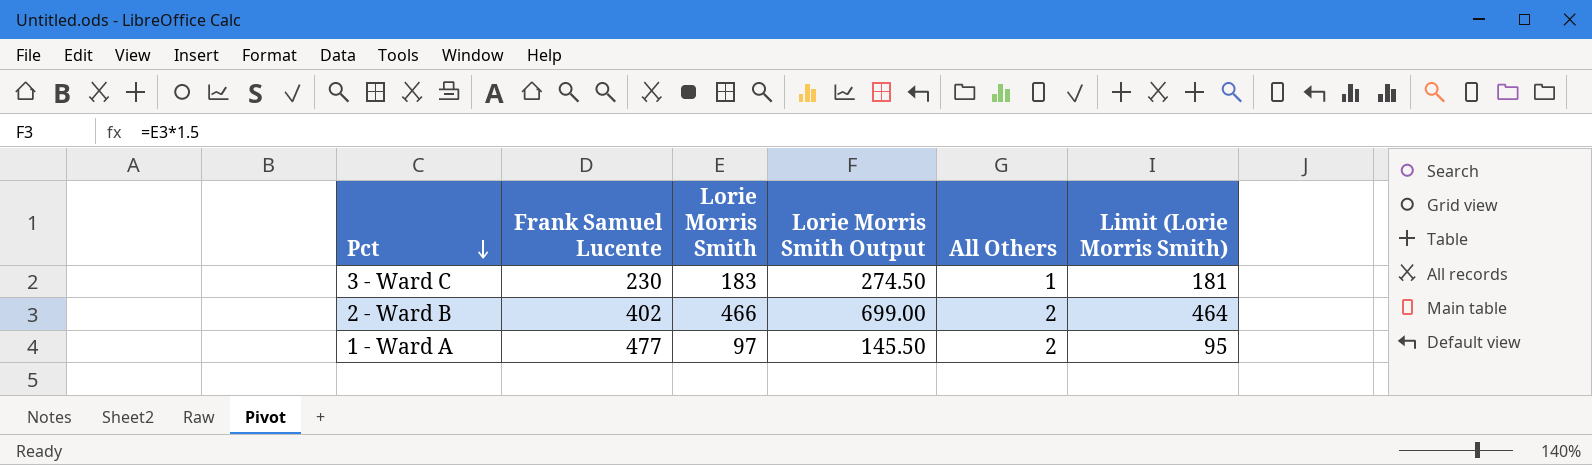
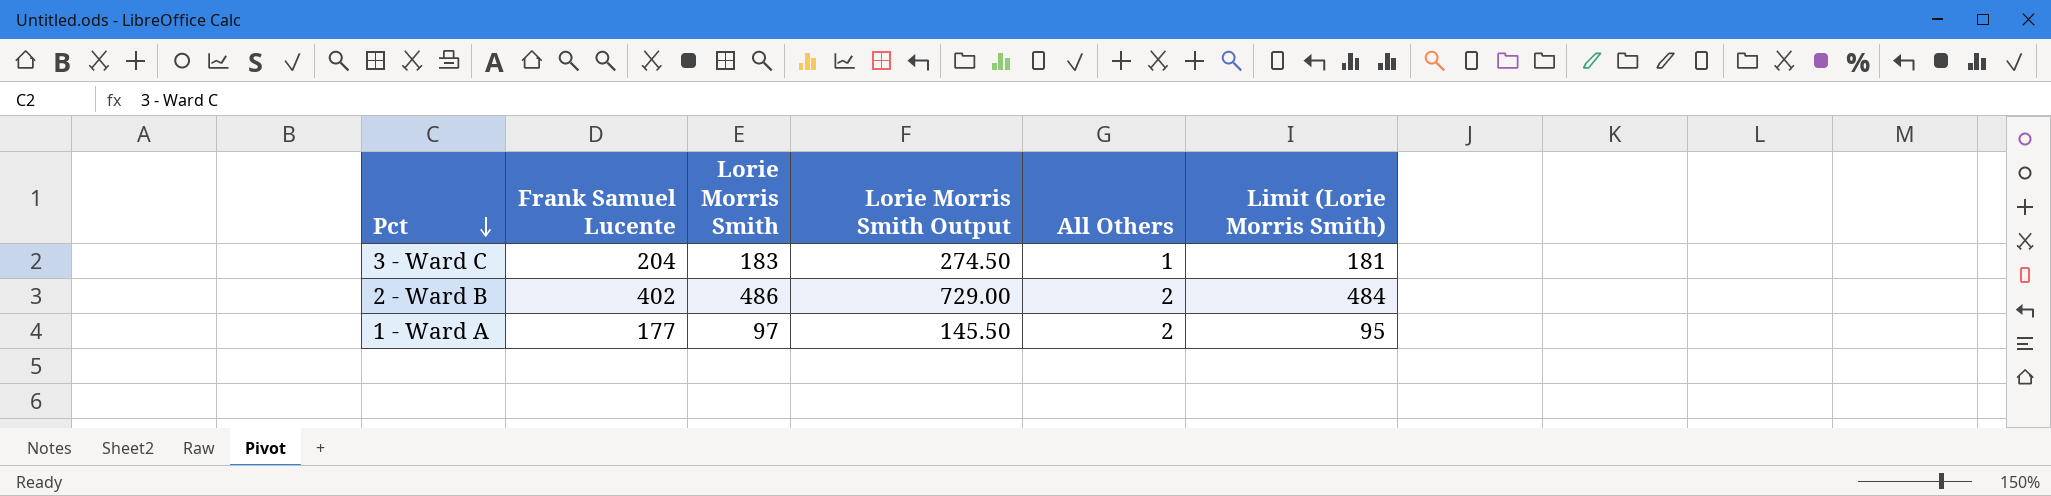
3 - Ward C | Frank Samuel Lucente: 230 -> 204
2 - Ward B | Lorie Morris Smith: 466 -> 486
2 - Ward B | Lorie Morris Smith Output: 699.00 -> 729.00
2 - Ward B | Limit (Lorie Morris Smith): 464 -> 484
1 - Ward A | Frank Samuel Lucente: 477 -> 177

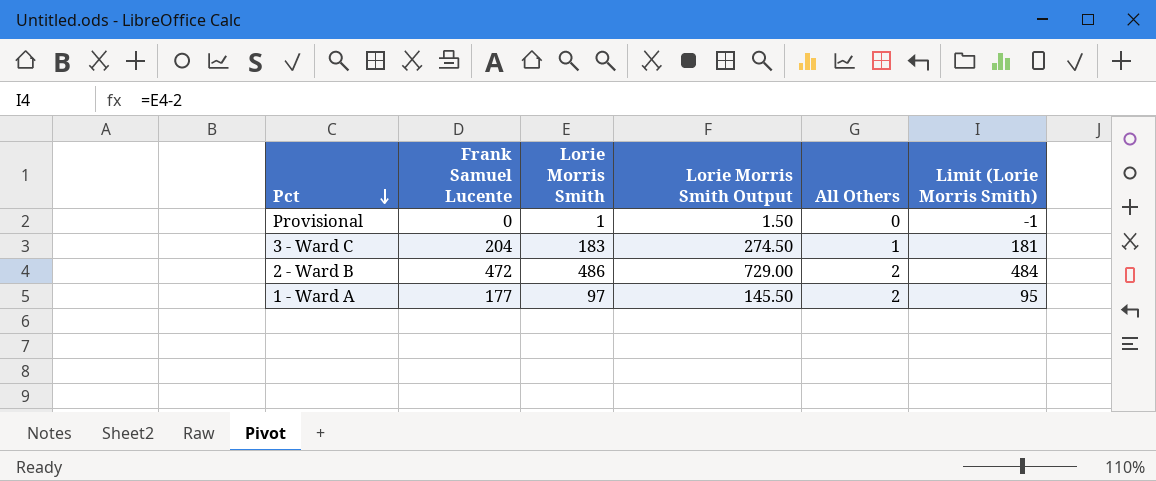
row Provisional: none -> 0 | 1 | 1.50 | 0 | -1
2 - Ward B | Frank Samuel Lucente: 402 -> 472

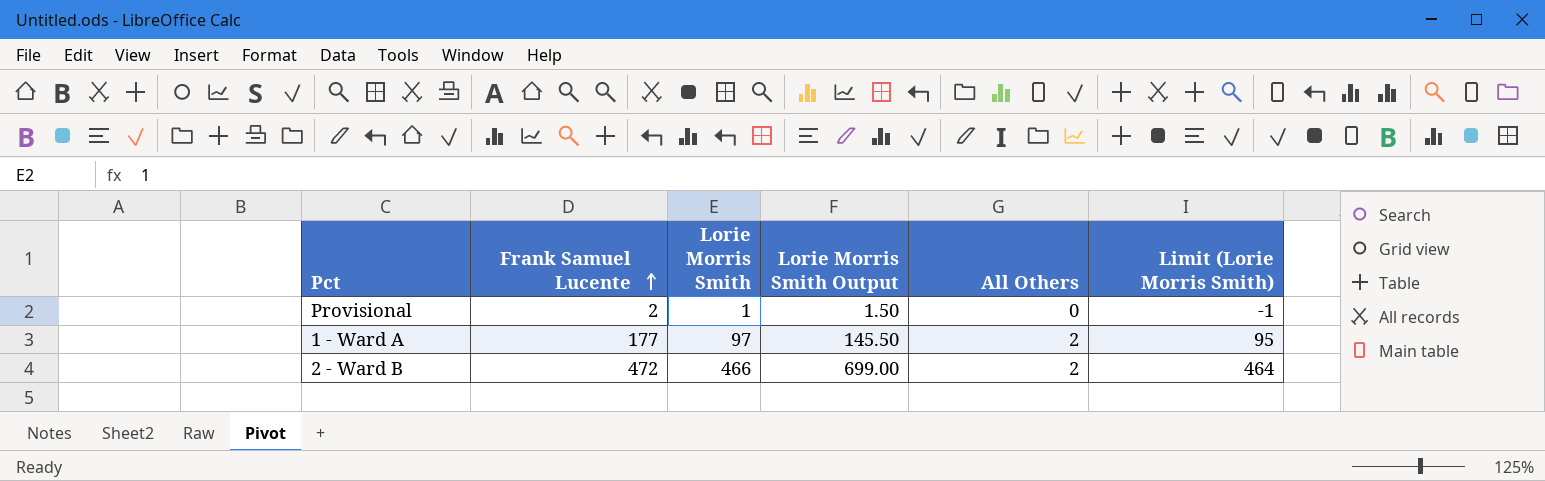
row order: Pct descending -> Frank Samuel Lucente ascending
row 3 - Ward C: 204 | 183 | 274.50 | 1 | 181 -> none
Provisional | Frank Samuel Lucente: 0 -> 2
2 - Ward B | Lorie Morris Smith: 486 -> 466
2 - Ward B | Lorie Morris Smith Output: 729.00 -> 699.00
2 - Ward B | Limit (Lorie Morris Smith): 484 -> 464

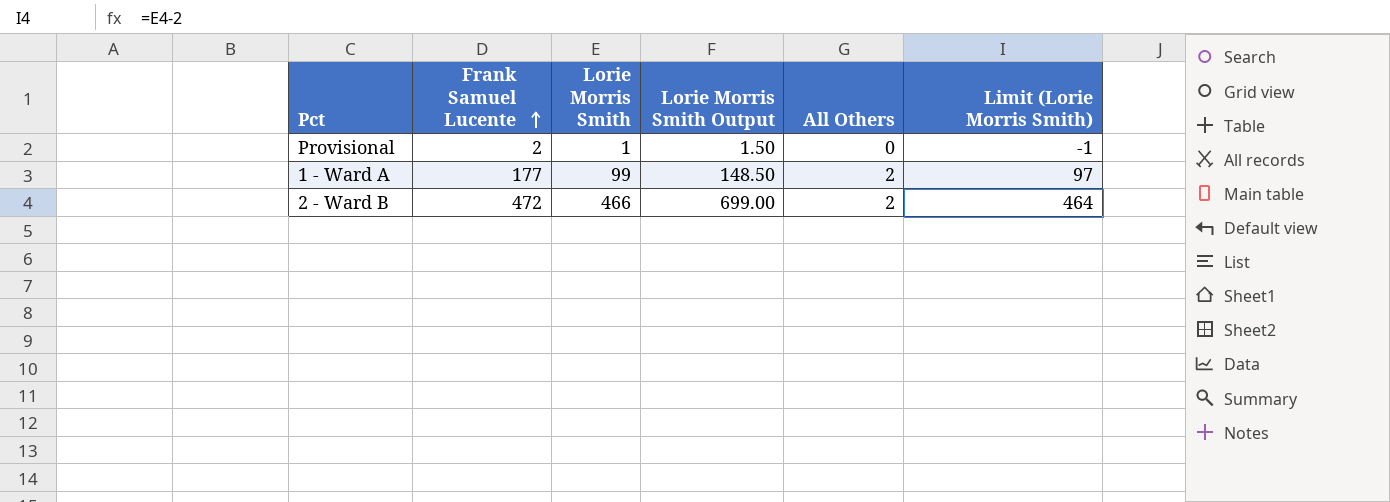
1 - Ward A | Lorie Morris Smith: 97 -> 99
1 - Ward A | Lorie Morris Smith Output: 145.50 -> 148.50
1 - Ward A | Limit (Lorie Morris Smith): 95 -> 97

